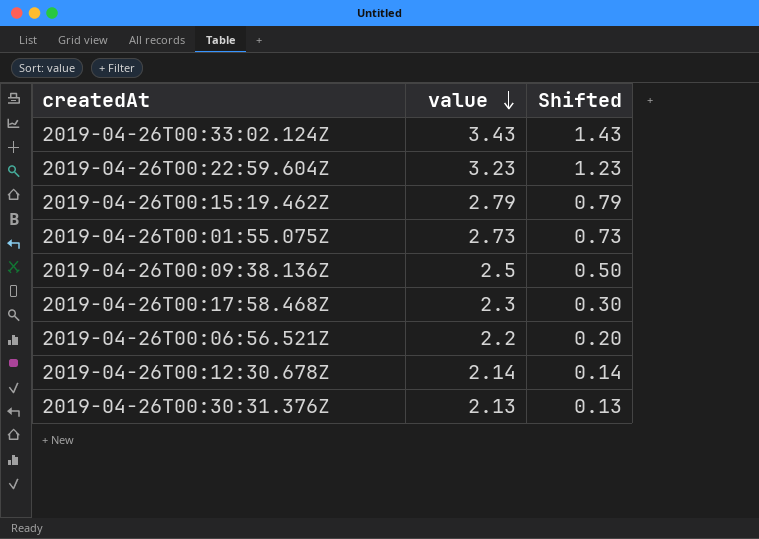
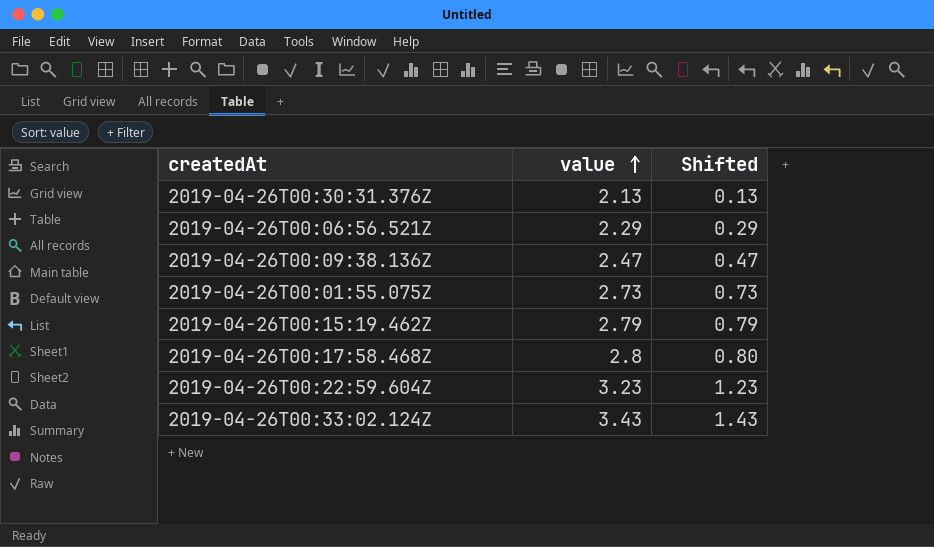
row order: value descending -> value ascending
row 2019-04-26T00:12:30.678Z: 2.14 | 0.14 -> none
2019-04-26T00:06:56.521Z | value: 2.2 -> 2.29
2019-04-26T00:06:56.521Z | Shifted: 0.20 -> 0.29
2019-04-26T00:09:38.136Z | value: 2.5 -> 2.47
2019-04-26T00:09:38.136Z | Shifted: 0.50 -> 0.47
2019-04-26T00:17:58.468Z | value: 2.3 -> 2.8
2019-04-26T00:17:58.468Z | Shifted: 0.30 -> 0.80

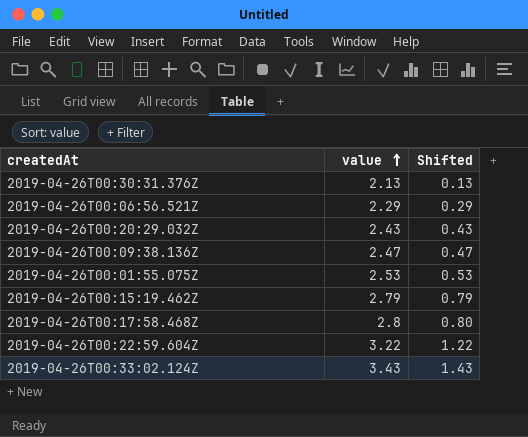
row 2019-04-26T00:20:29.032Z: none -> 2.43 | 0.43
2019-04-26T00:01:55.075Z | value: 2.73 -> 2.53
2019-04-26T00:01:55.075Z | Shifted: 0.73 -> 0.53
2019-04-26T00:22:59.604Z | value: 3.23 -> 3.22
2019-04-26T00:22:59.604Z | Shifted: 1.23 -> 1.22

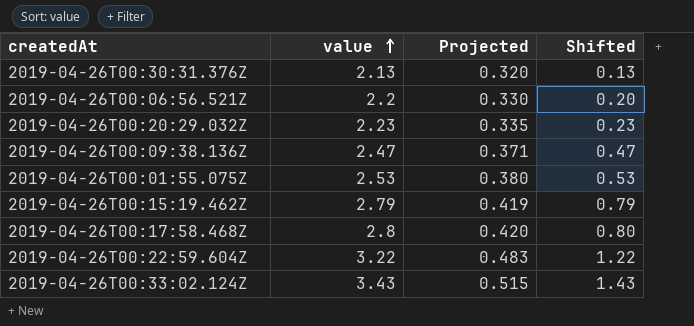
column Projected | formula: none -> [value] * 0.15
2019-04-26T00:06:56.521Z | value: 2.29 -> 2.2
2019-04-26T00:06:56.521Z | Shifted: 0.29 -> 0.20
2019-04-26T00:20:29.032Z | value: 2.43 -> 2.23
2019-04-26T00:20:29.032Z | Shifted: 0.43 -> 0.23

